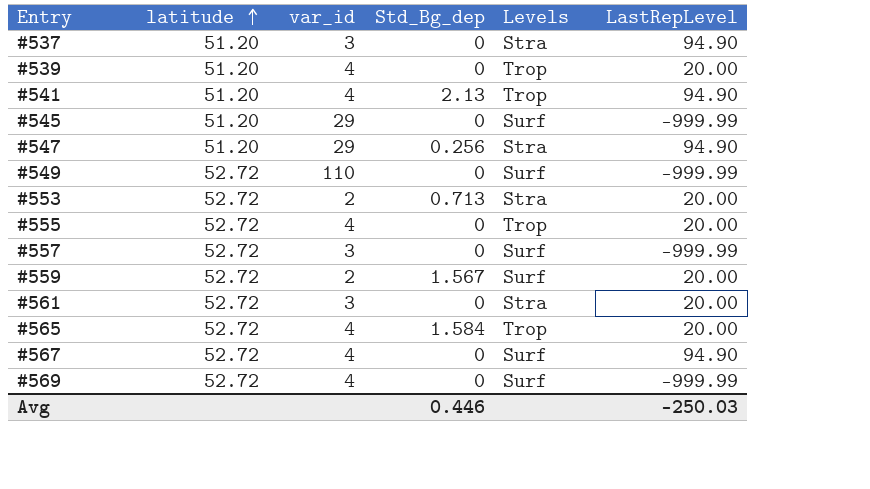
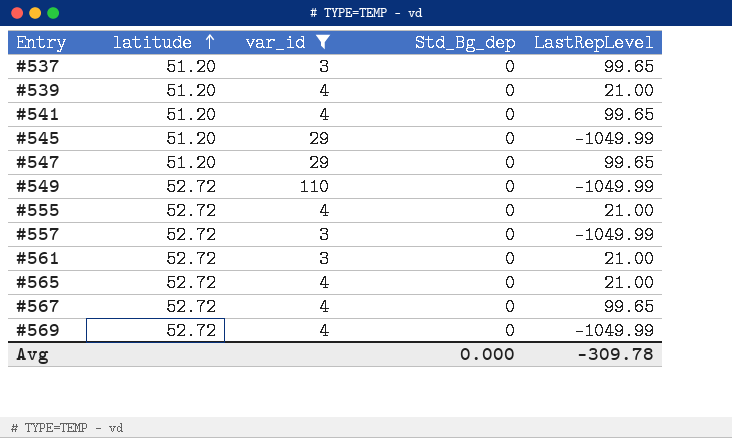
filter: none -> var_id != 2
column Levels | position: 5 -> none
#537 | LastRepLevel: 94.90 -> 99.65
#539 | LastRepLevel: 20.00 -> 21.00
#541 | Std_Bg_dep: 2.13 -> 0
#541 | LastRepLevel: 94.90 -> 99.65
#545 | LastRepLevel: -999.99 -> -1049.99
#547 | Std_Bg_dep: 0.256 -> 0
#547 | LastRepLevel: 94.90 -> 99.65
#549 | LastRepLevel: -999.99 -> -1049.99
#555 | LastRepLevel: 20.00 -> 21.00
#557 | LastRepLevel: -999.99 -> -1049.99
#561 | LastRepLevel: 20.00 -> 21.00
#565 | Std_Bg_dep: 1.584 -> 0
#565 | LastRepLevel: 20.00 -> 21.00
#567 | LastRepLevel: 94.90 -> 99.65
#569 | LastRepLevel: -999.99 -> -1049.99
Avg | Std_Bg_dep: 0.446 -> 0.000
Avg | LastRepLevel: -250.03 -> -309.78

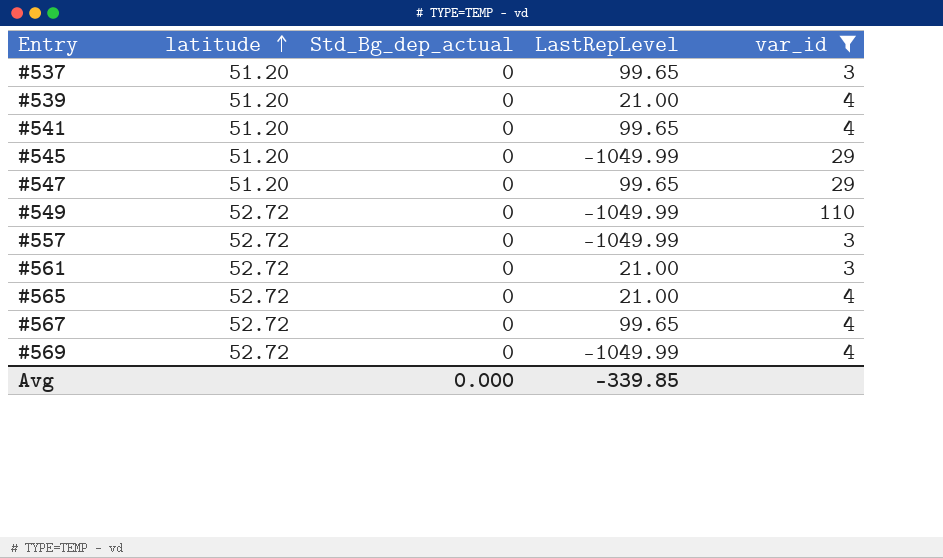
column name: Std_Bg_dep -> Std_Bg_dep_actual
column var_id | position: 3 -> 5
row #555: 52.72 | 4 | 0 | 21.00 -> none
Avg | LastRepLevel: -309.78 -> -339.85

